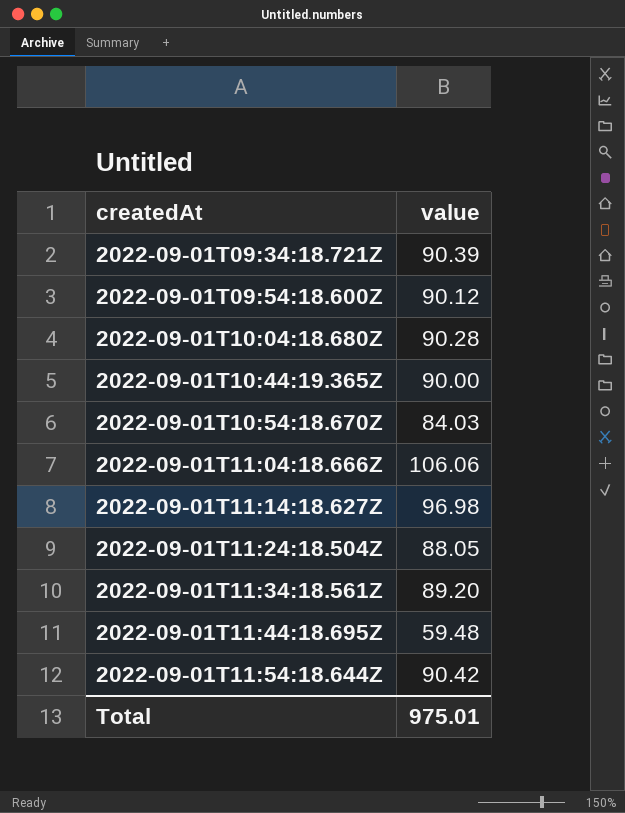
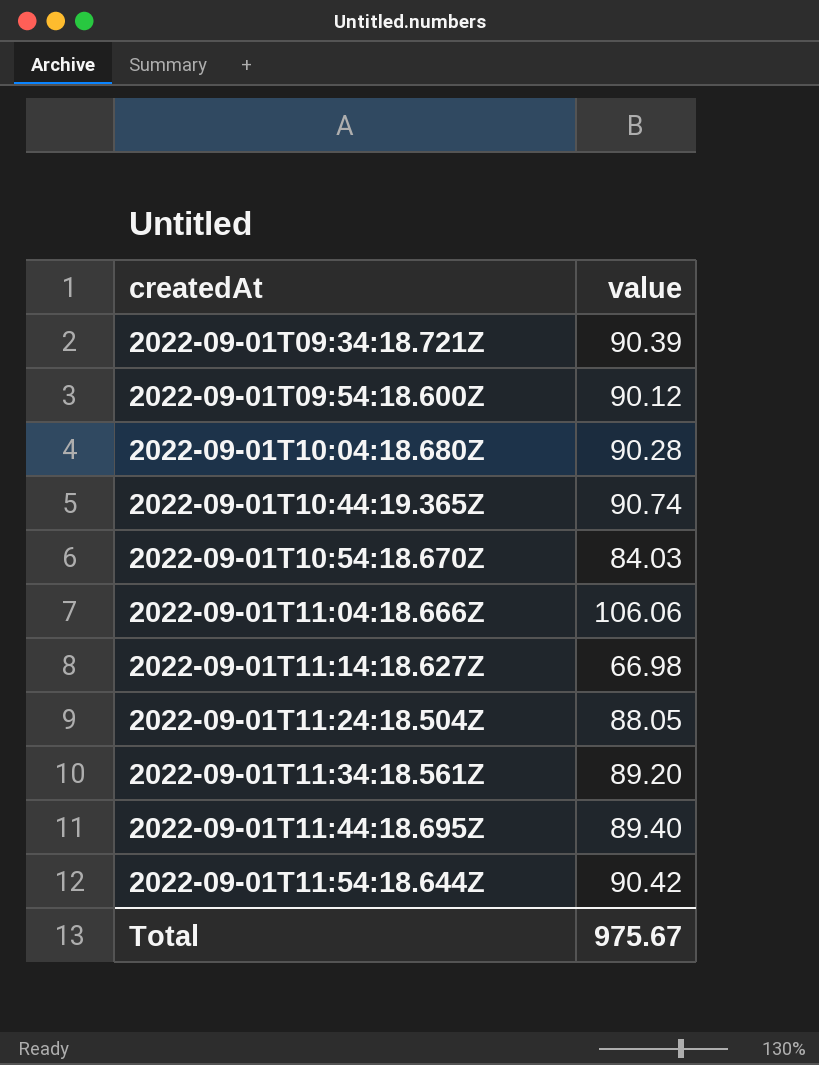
2022-09-01T10:44:19.365Z | value: 90.00 -> 90.74
2022-09-01T11:14:18.627Z | value: 96.98 -> 66.98
2022-09-01T11:44:18.695Z | value: 59.48 -> 89.40
Total | value: 975.01 -> 975.67

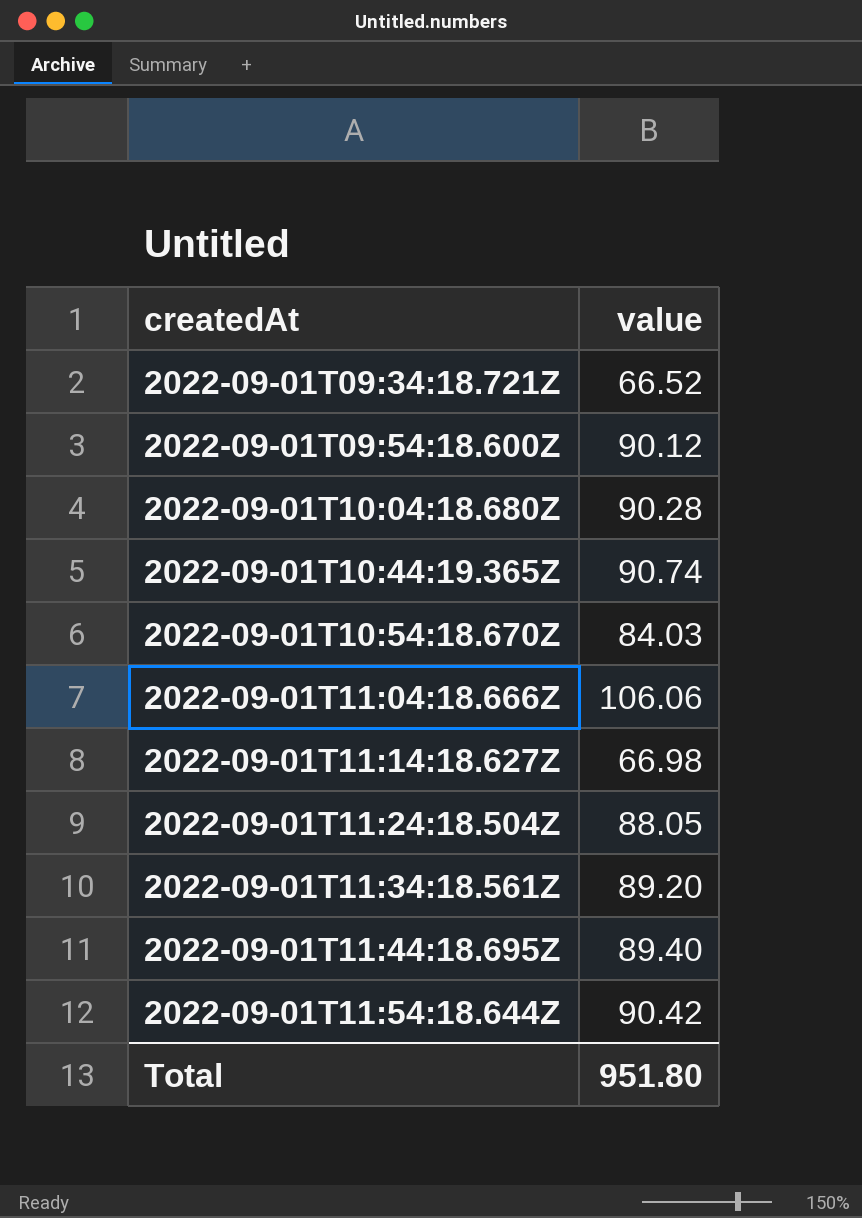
2022-09-01T09:34:18.721Z | value: 90.39 -> 66.52
Total | value: 975.67 -> 951.80

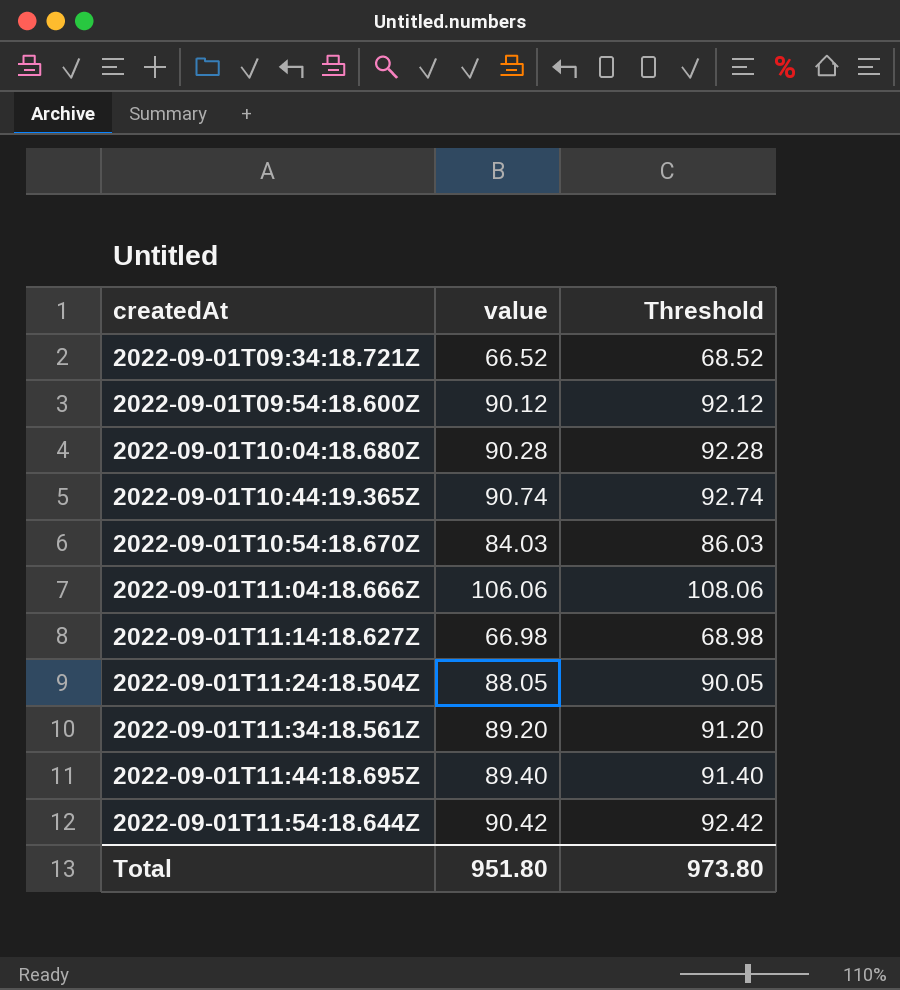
column Threshold | formula: none -> [value] + 2

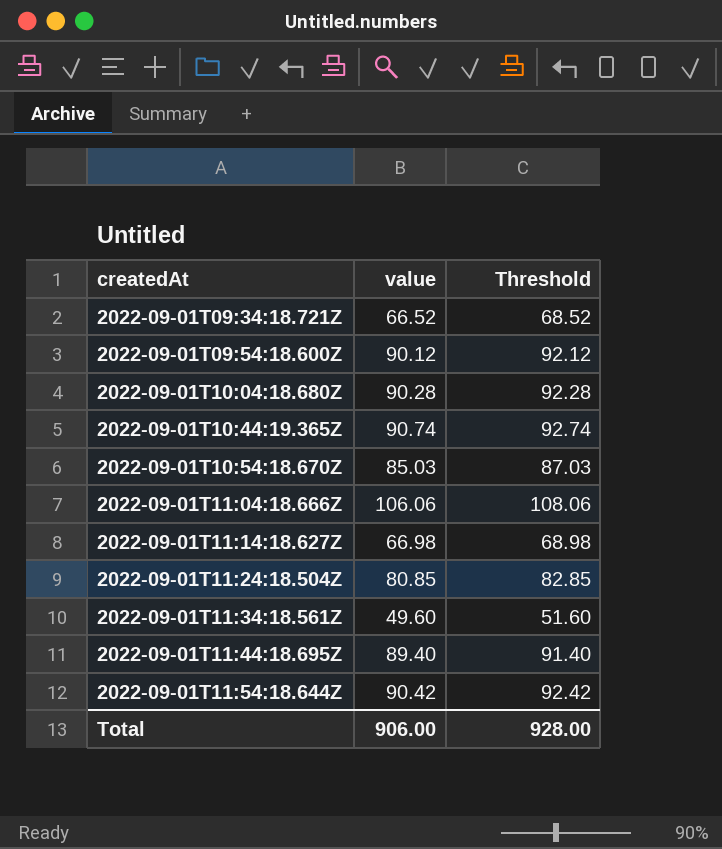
2022-09-01T10:54:18.670Z | value: 84.03 -> 85.03
2022-09-01T10:54:18.670Z | Threshold: 86.03 -> 87.03
2022-09-01T11:24:18.504Z | value: 88.05 -> 80.85
2022-09-01T11:24:18.504Z | Threshold: 90.05 -> 82.85
2022-09-01T11:34:18.561Z | value: 89.20 -> 49.60
2022-09-01T11:34:18.561Z | Threshold: 91.20 -> 51.60
Total | value: 951.80 -> 906.00
Total | Threshold: 973.80 -> 928.00

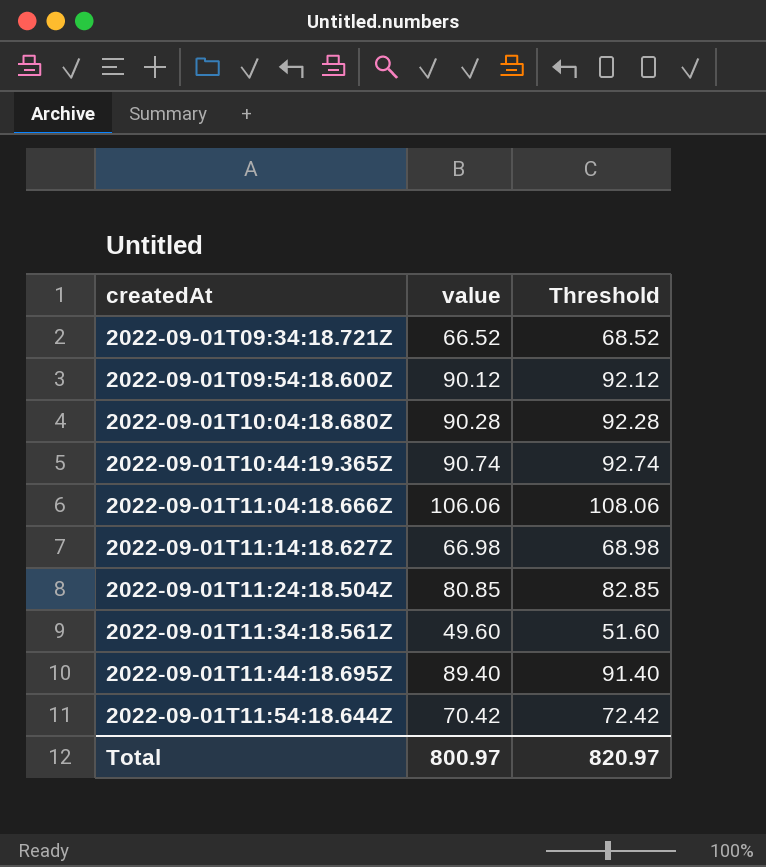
row 2022-09-01T10:54:18.670Z: 85.03 | 87.03 -> none
2022-09-01T11:54:18.644Z | value: 90.42 -> 70.42
2022-09-01T11:54:18.644Z | Threshold: 92.42 -> 72.42
Total | value: 906.00 -> 800.97
Total | Threshold: 928.00 -> 820.97

